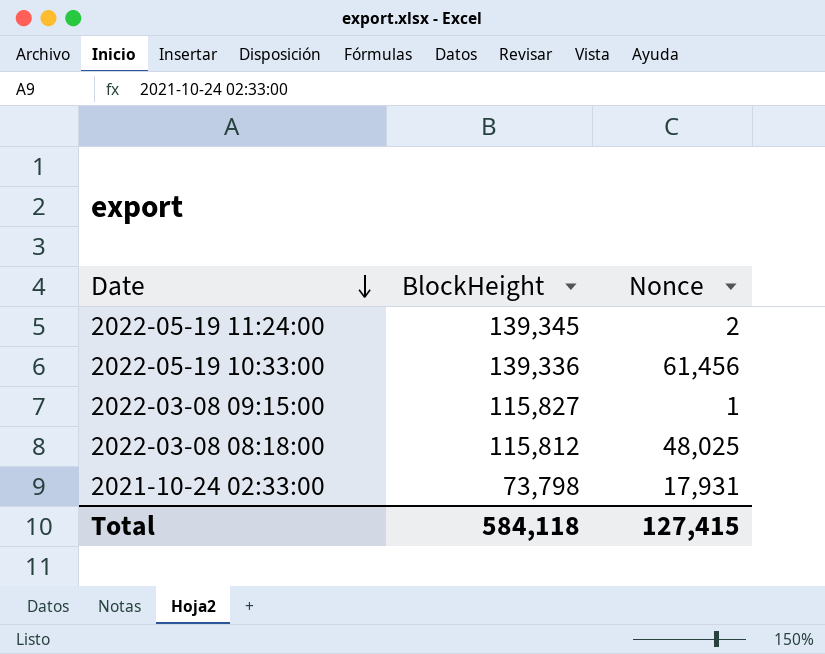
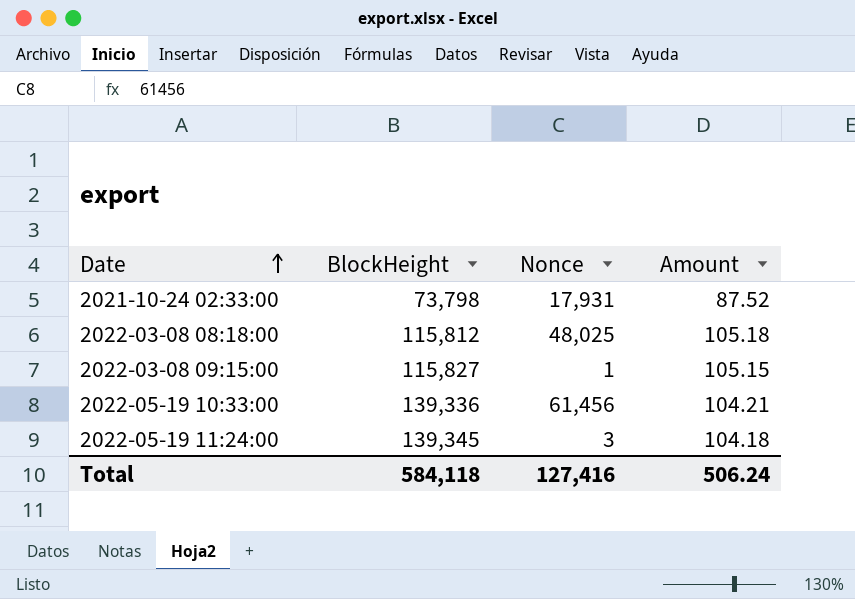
row order: Date descending -> Date ascending
column Amount | position: none -> 4
2022-05-19 11:24:00 | Nonce: 2 -> 3
Total | Nonce: 127,415 -> 127,416

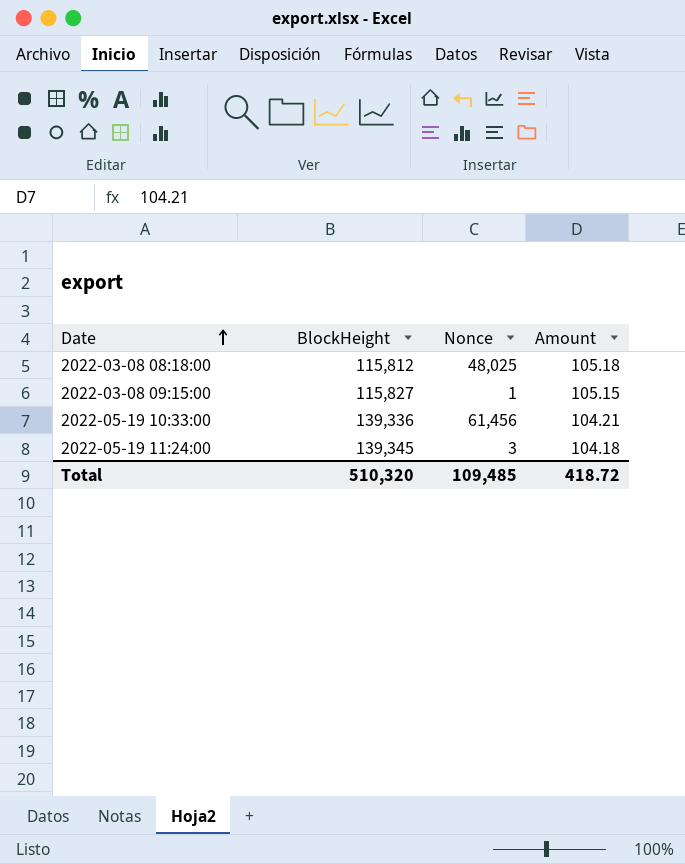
row 2021-10-24 02:33:00: 73,798 | 17,931 | 87.52 -> none
Total | BlockHeight: 584,118 -> 510,320
Total | Nonce: 127,416 -> 109,485
Total | Amount: 506.24 -> 418.72

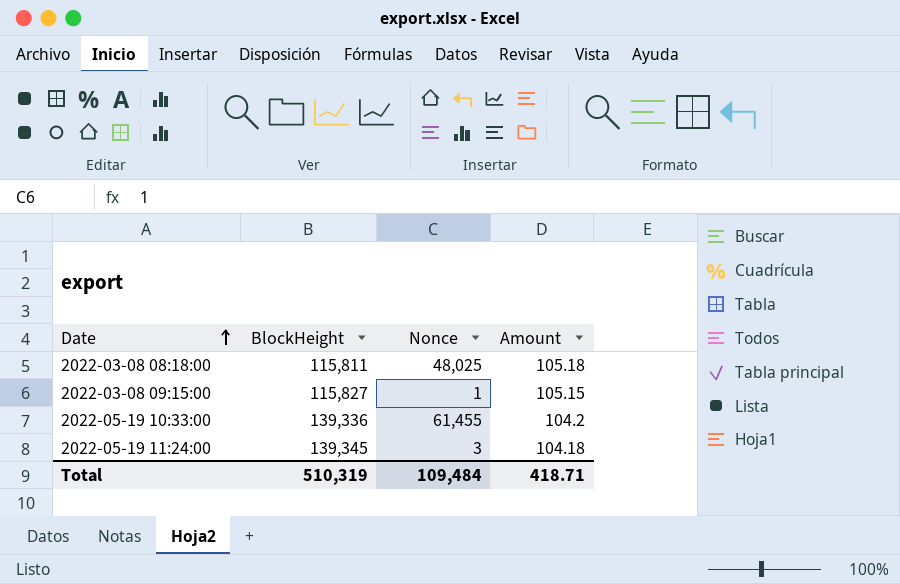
2022-03-08 08:18:00 | BlockHeight: 115,812 -> 115,811
2022-05-19 10:33:00 | Nonce: 61,456 -> 61,455
2022-05-19 10:33:00 | Amount: 104.21 -> 104.2
Total | BlockHeight: 510,320 -> 510,319
Total | Nonce: 109,485 -> 109,484
Total | Amount: 418.72 -> 418.71

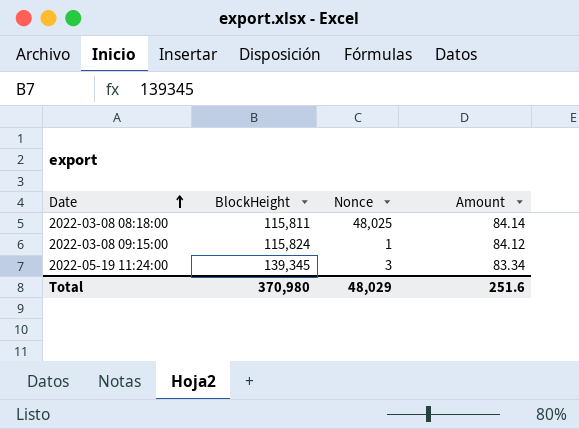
row 2022-05-19 10:33:00: 139,336 | 61,455 | 104.2 -> none
2022-03-08 08:18:00 | Amount: 105.18 -> 84.14
2022-03-08 09:15:00 | BlockHeight: 115,827 -> 115,824
2022-03-08 09:15:00 | Amount: 105.15 -> 84.12
2022-05-19 11:24:00 | Amount: 104.18 -> 83.34
Total | BlockHeight: 510,319 -> 370,980
Total | Nonce: 109,484 -> 48,029
Total | Amount: 418.71 -> 251.6

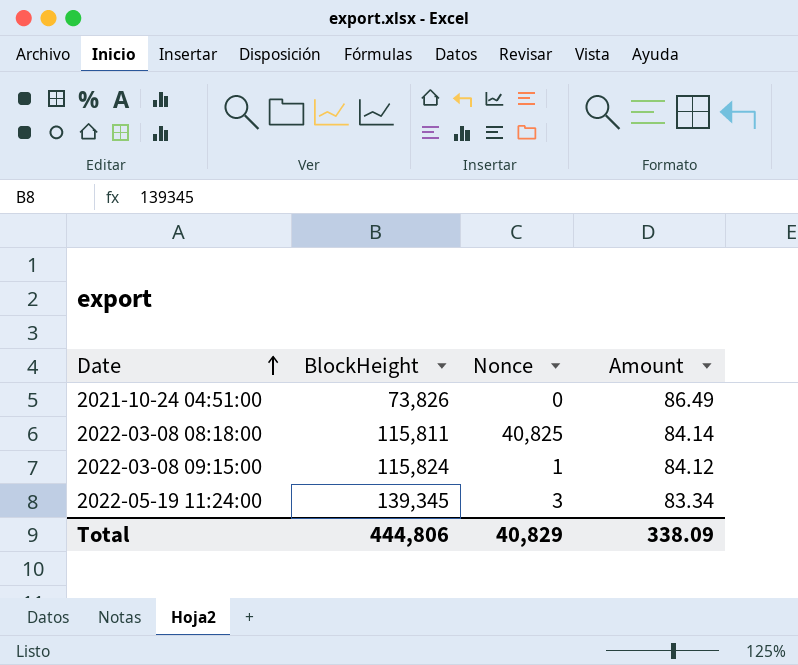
row 2021-10-24 04:51:00: none -> 73,826 | 0 | 86.49
2022-03-08 08:18:00 | Nonce: 48,025 -> 40,825
Total | BlockHeight: 370,980 -> 444,806
Total | Nonce: 48,029 -> 40,829
Total | Amount: 251.6 -> 338.09

